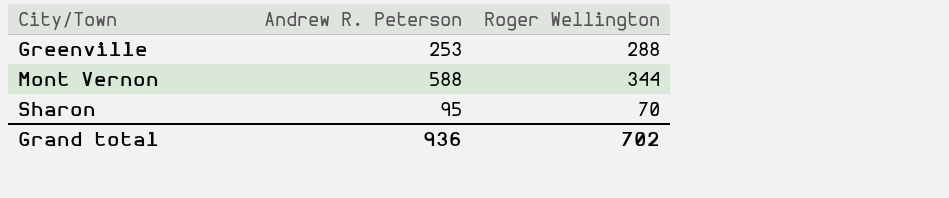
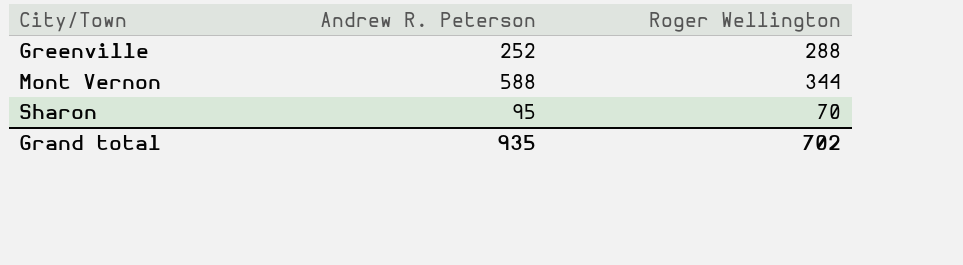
Greenville | Andrew R. Peterson: 253 -> 252
Grand total | Andrew R. Peterson: 936 -> 935

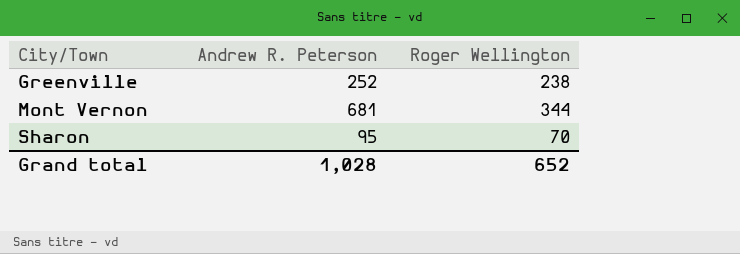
Greenville | Roger Wellington: 288 -> 238
Mont Vernon | Andrew R. Peterson: 588 -> 681
Grand total | Andrew R. Peterson: 935 -> 1,028
Grand total | Roger Wellington: 702 -> 652

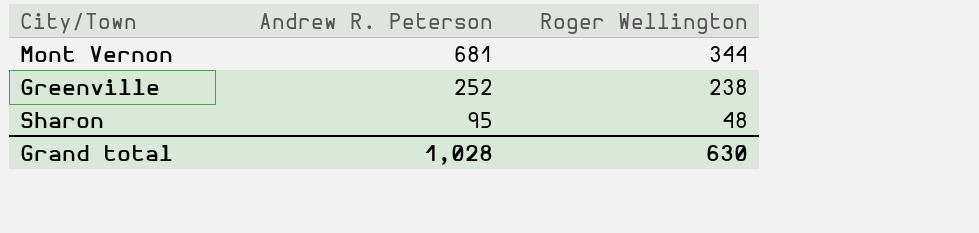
row order: City/Town ascending -> Andrew R. Peterson descending
Sharon | Roger Wellington: 70 -> 48
Grand total | Roger Wellington: 652 -> 630

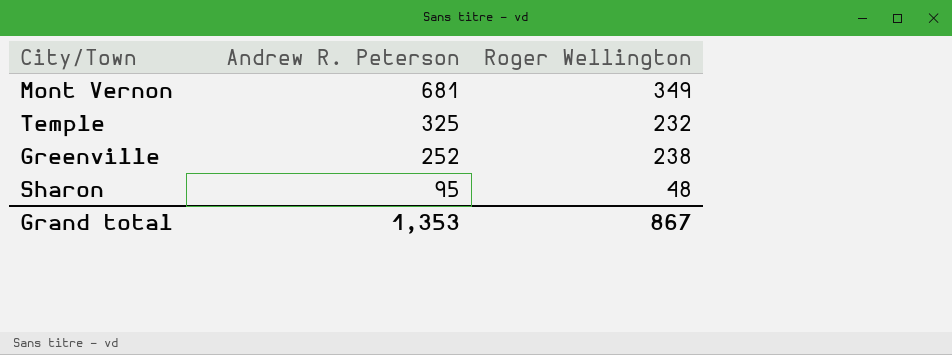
Mont Vernon | Roger Wellington: 344 -> 349
row Temple: none -> 325 | 232
Grand total | Andrew R. Peterson: 1,028 -> 1,353
Grand total | Roger Wellington: 630 -> 867

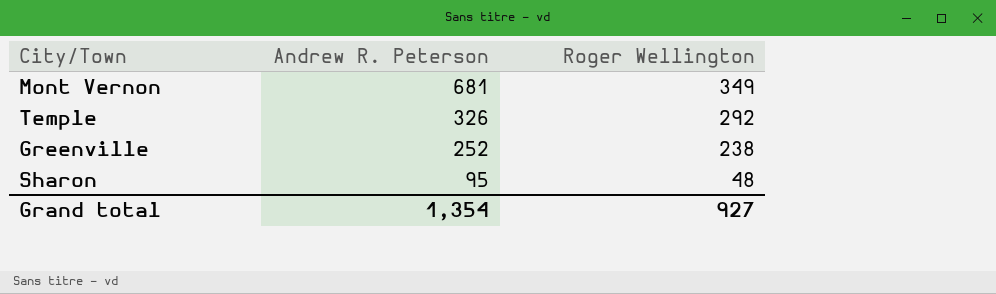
Temple | Andrew R. Peterson: 325 -> 326
Temple | Roger Wellington: 232 -> 292
Grand total | Andrew R. Peterson: 1,353 -> 1,354
Grand total | Roger Wellington: 867 -> 927

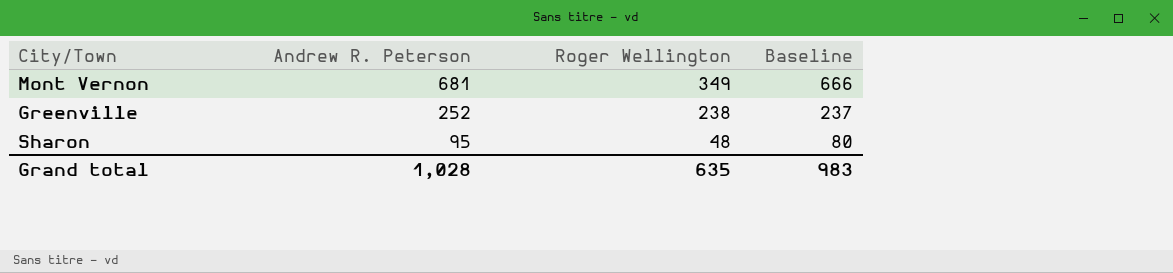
column Baseline | formula: none -> [Andrew R. Peterson] - 15
row Temple: 326 | 292 -> none
Grand total | Andrew R. Peterson: 1,354 -> 1,028
Grand total | Roger Wellington: 927 -> 635

